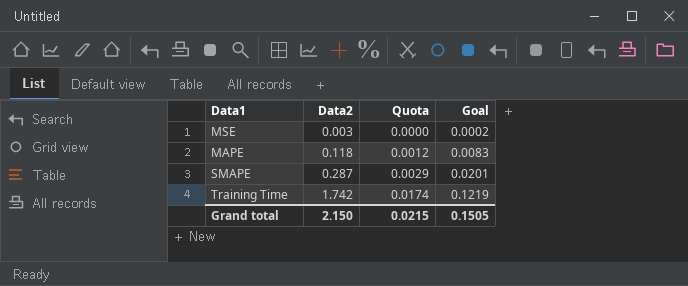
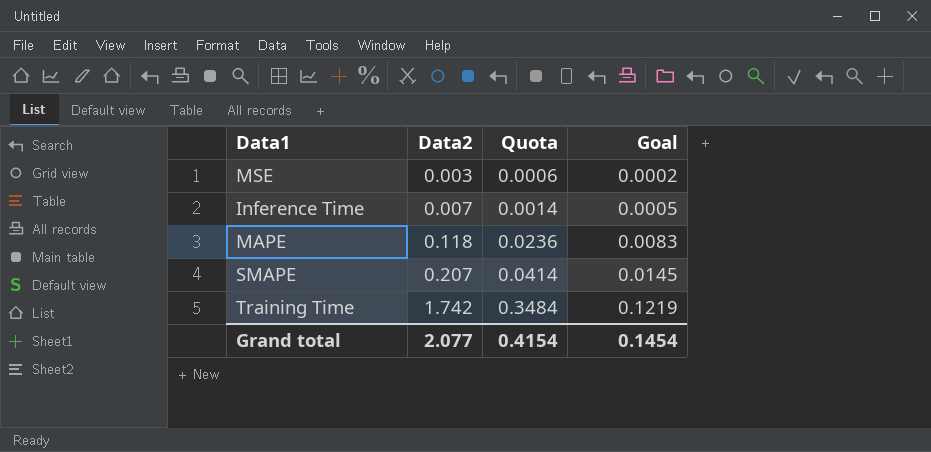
column Quota | formula: [Data2] * 0.01 -> [Data2] * 0.2
row Inference Time: none -> 0.007 | 0.0014 | 0.0005
SMAPE | Data2: 0.287 -> 0.207
SMAPE | Goal: 0.0201 -> 0.0145
Grand total | Data2: 2.150 -> 2.077
Grand total | Quota: 0.0215 -> 0.4154
Grand total | Goal: 0.1505 -> 0.1454

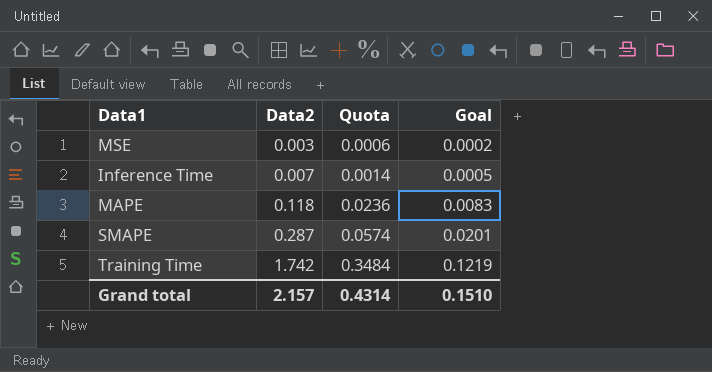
SMAPE | Data2: 0.207 -> 0.287
SMAPE | Quota: 0.0414 -> 0.0574
SMAPE | Goal: 0.0145 -> 0.0201
Grand total | Data2: 2.077 -> 2.157
Grand total | Quota: 0.4154 -> 0.4314
Grand total | Goal: 0.1454 -> 0.1510

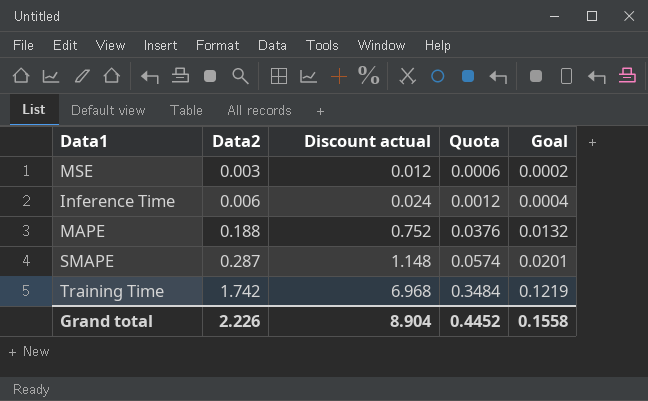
column Discount actual | formula: none -> [Data2] * 4
Inference Time | Data2: 0.007 -> 0.006
Inference Time | Quota: 0.0014 -> 0.0012
Inference Time | Goal: 0.0005 -> 0.0004
MAPE | Data2: 0.118 -> 0.188
MAPE | Quota: 0.0236 -> 0.0376
MAPE | Goal: 0.0083 -> 0.0132
Grand total | Data2: 2.157 -> 2.226
Grand total | Quota: 0.4314 -> 0.4452
Grand total | Goal: 0.1510 -> 0.1558

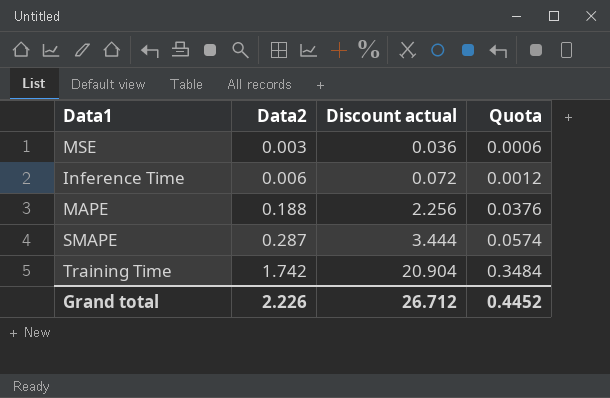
column Goal | formula: [Data2] * 0.07 -> none
column Discount actual | formula: [Data2] * 4 -> [Data2] * 12
Grand total | Discount actual: 8.904 -> 26.712

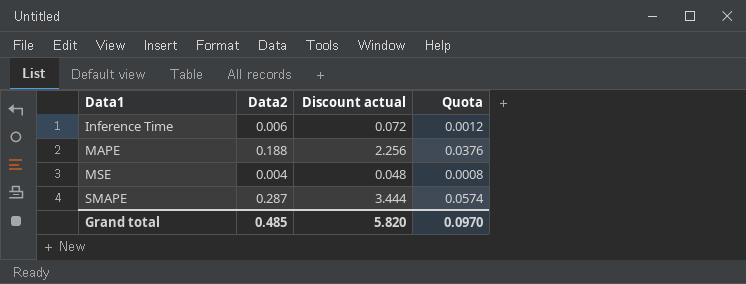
row order: Data2 ascending -> Data1 ascending
row Training Time: 1.742 | 20.904 | 0.3484 -> none
MSE | Data2: 0.003 -> 0.004
MSE | Discount actual: 0.036 -> 0.048
MSE | Quota: 0.0006 -> 0.0008
Grand total | Data2: 2.226 -> 0.485
Grand total | Discount actual: 26.712 -> 5.820
Grand total | Quota: 0.4452 -> 0.0970

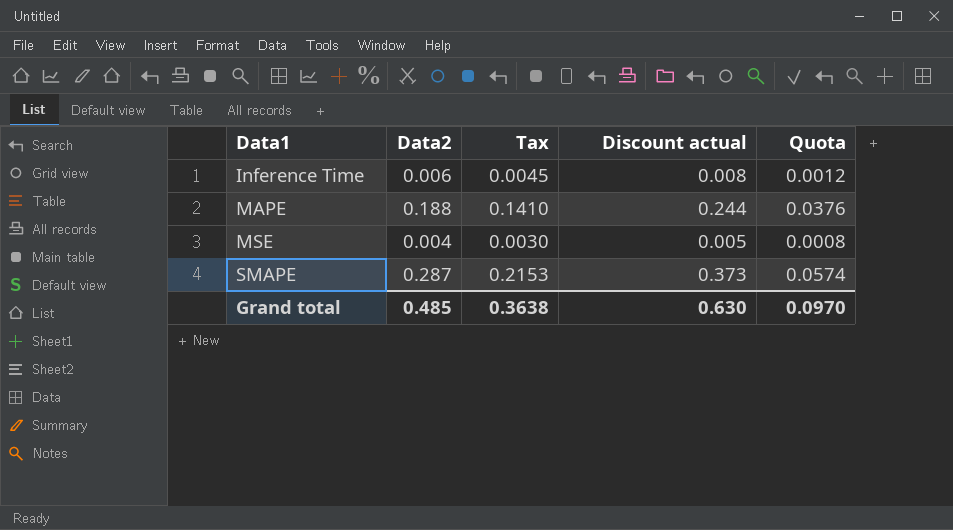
column Tax | formula: none -> [Data2] * 0.75
column Discount actual | formula: [Data2] * 12 -> [Data2] * 1.3
Grand total | Discount actual: 5.820 -> 0.630

